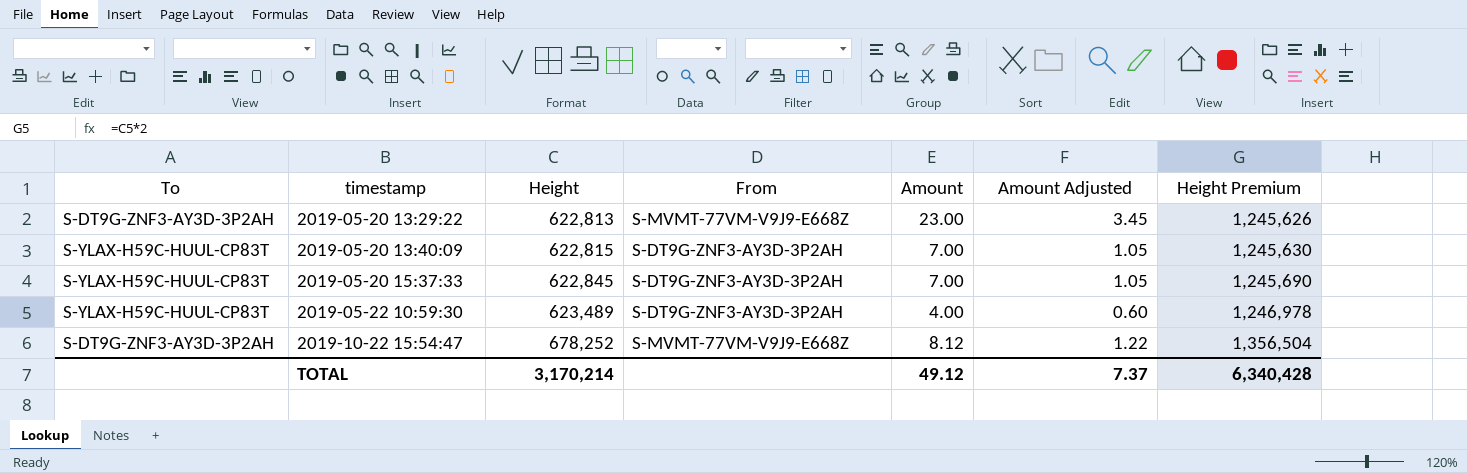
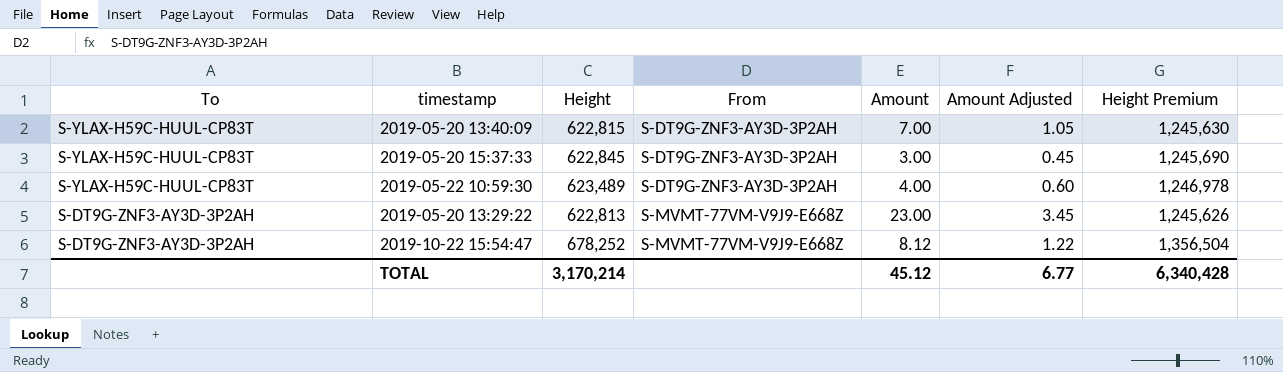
row order: timestamp ascending -> To descending
2019-05-20 15:37:33 | Amount: 7.00 -> 3.00
2019-05-20 15:37:33 | Amount Adjusted: 1.05 -> 0.45
TOTAL | Amount: 49.12 -> 45.12
TOTAL | Amount Adjusted: 7.37 -> 6.77

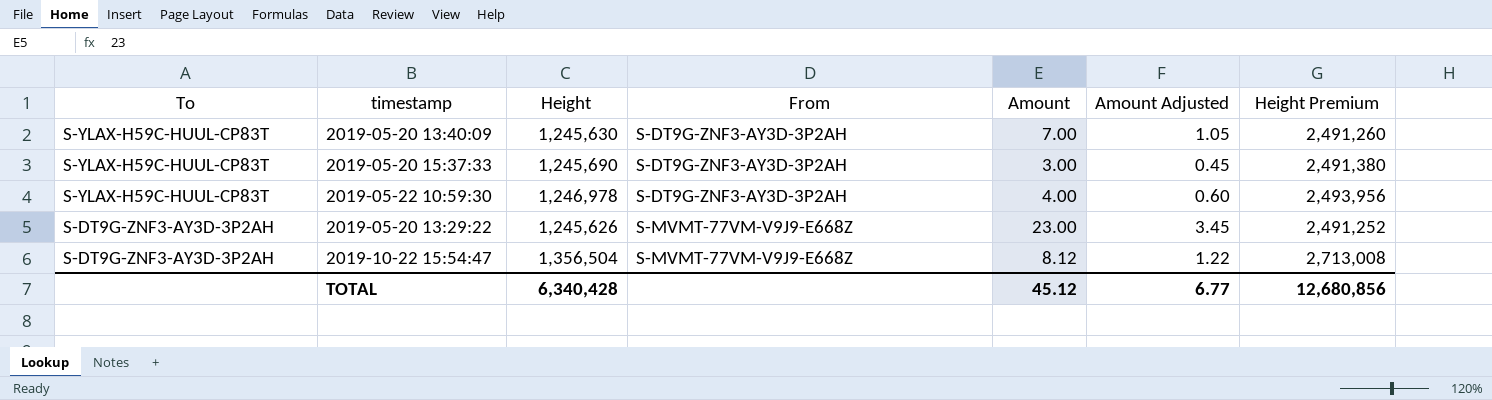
2019-05-20 13:40:09 | Height: 622,815 -> 1,245,630
2019-05-20 13:40:09 | Height Premium: 1,245,630 -> 2,491,260
2019-05-20 15:37:33 | Height: 622,845 -> 1,245,690
2019-05-20 15:37:33 | Height Premium: 1,245,690 -> 2,491,380
2019-05-22 10:59:30 | Height: 623,489 -> 1,246,978
2019-05-22 10:59:30 | Height Premium: 1,246,978 -> 2,493,956
2019-05-20 13:29:22 | Height: 622,813 -> 1,245,626
2019-05-20 13:29:22 | Height Premium: 1,245,626 -> 2,491,252
2019-10-22 15:54:47 | Height: 678,252 -> 1,356,504
2019-10-22 15:54:47 | Height Premium: 1,356,504 -> 2,713,008
TOTAL | Height: 3,170,214 -> 6,340,428
TOTAL | Height Premium: 6,340,428 -> 12,680,856

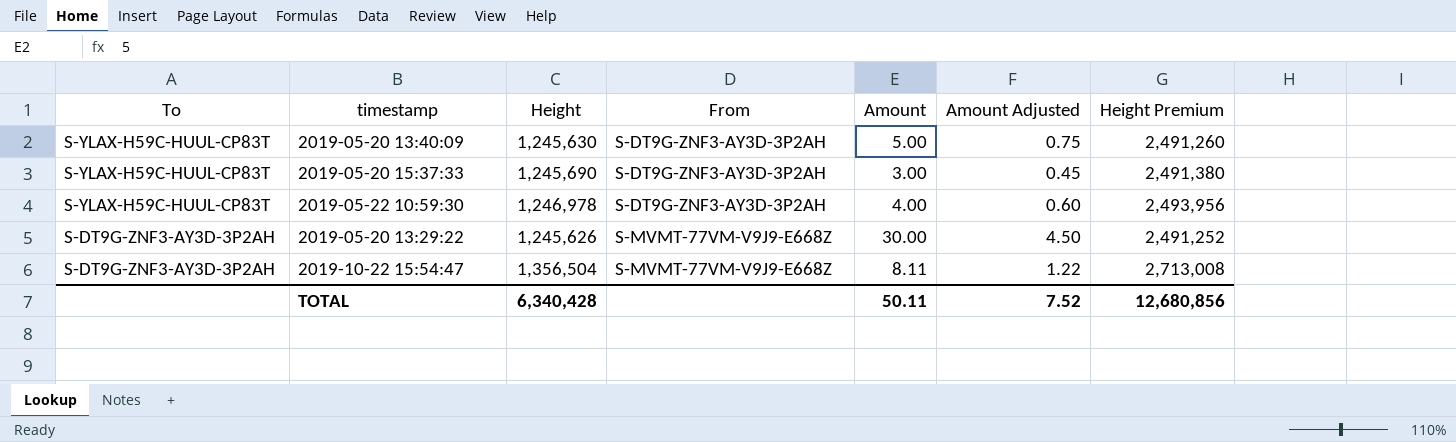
2019-05-20 13:40:09 | Amount: 7.00 -> 5.00
2019-05-20 13:40:09 | Amount Adjusted: 1.05 -> 0.75
2019-05-20 13:29:22 | Amount: 23.00 -> 30.00
2019-05-20 13:29:22 | Amount Adjusted: 3.45 -> 4.50
2019-10-22 15:54:47 | Amount: 8.12 -> 8.11
TOTAL | Amount: 45.12 -> 50.11
TOTAL | Amount Adjusted: 6.77 -> 7.52

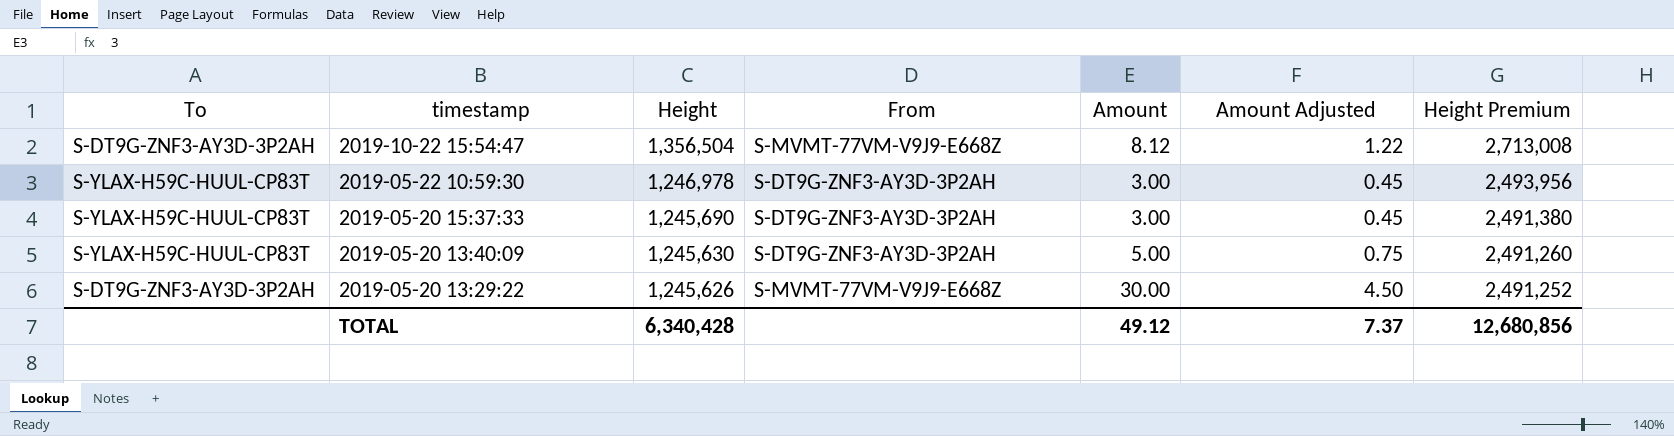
row order: To descending -> timestamp descending
2019-10-22 15:54:47 | Amount: 8.11 -> 8.12
2019-05-22 10:59:30 | Amount: 4.00 -> 3.00
2019-05-22 10:59:30 | Amount Adjusted: 0.60 -> 0.45
TOTAL | Amount: 50.11 -> 49.12
TOTAL | Amount Adjusted: 7.52 -> 7.37

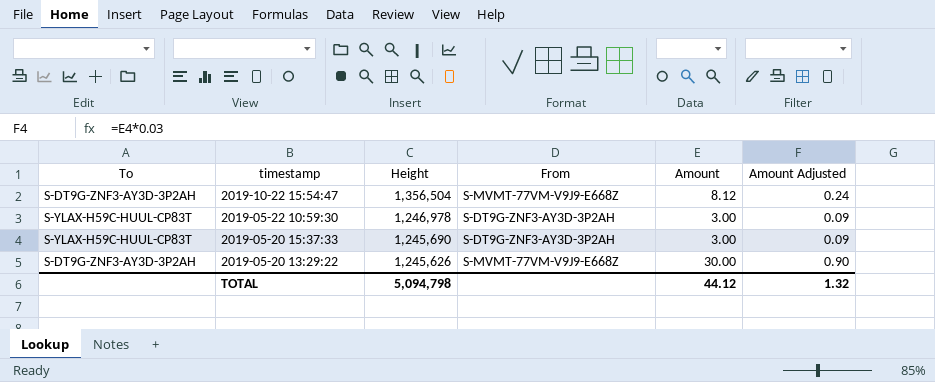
column Height Premium | formula: [Height] * 2 -> none
column Amount Adjusted | formula: [Amount] * 0.15 -> [Amount] * 0.03
row 2019-05-20 13:40:09: S-YLAX-H59C-HUUL-CP83T | 1,245,630 | S-DT9G-ZNF3-AY3D-3P2AH | 5.00 | 0.75 | 2,491,260 -> none
TOTAL | Height: 6,340,428 -> 5,094,798
TOTAL | Amount: 49.12 -> 44.12
TOTAL | Amount Adjusted: 7.37 -> 1.32

